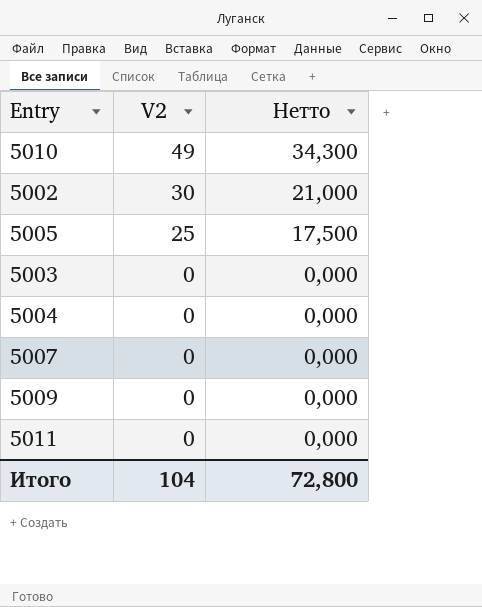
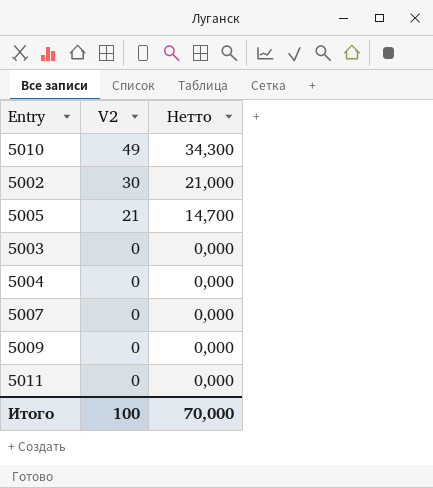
5005 | V2: 25 -> 21
5005 | Нетто: 17,500 -> 14,700
Итого | V2: 104 -> 100
Итого | Нетто: 72,800 -> 70,000

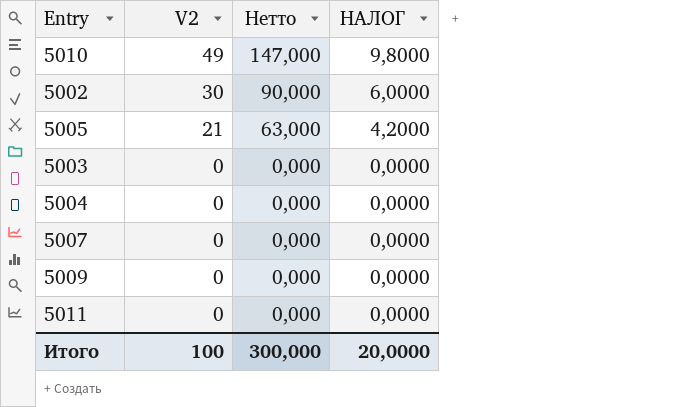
column Нетто | formula: [V2] * 0,7 -> [V2] * 3
column НАЛОГ | formula: none -> [V2] * 0,2
Итого | Нетто: 70,000 -> 300,000

